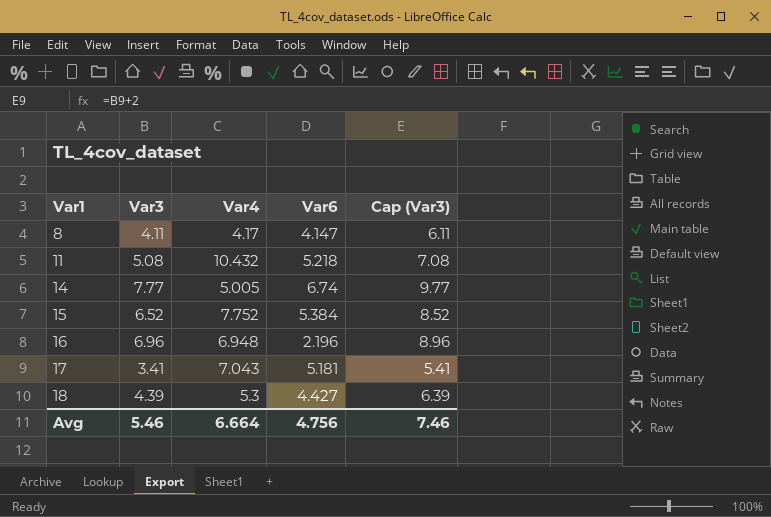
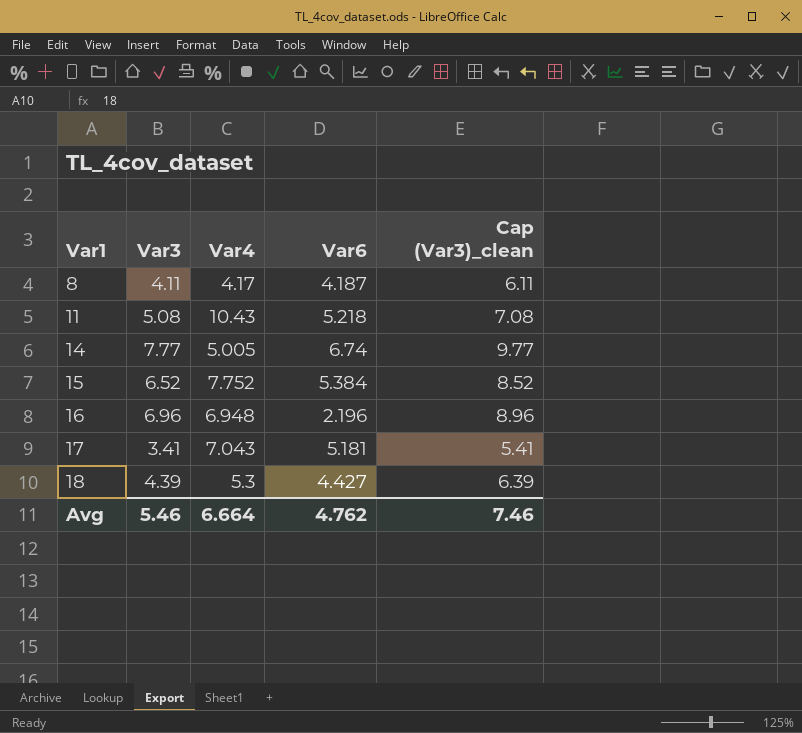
column name: Cap (Var3) -> Cap (Var3)_clean
8 | Var6: 4.147 -> 4.187
11 | Var4: 10.432 -> 10.43
Avg | Var6: 4.756 -> 4.762

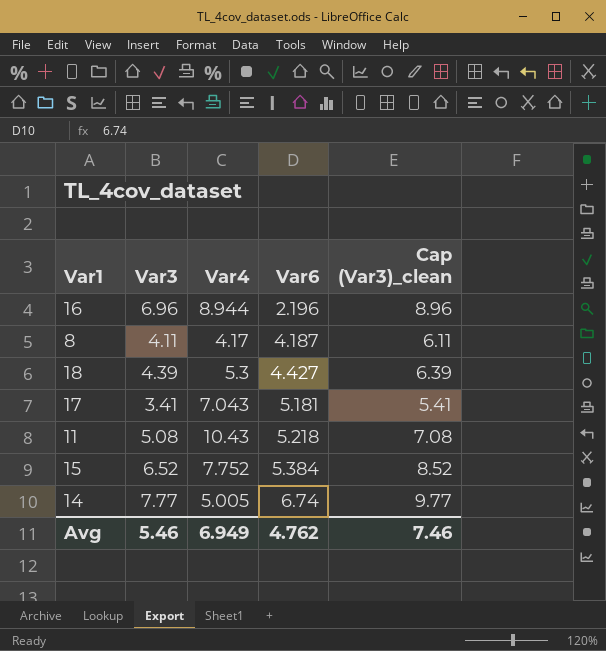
row order: Var1 ascending -> Var6 ascending
16 | Var4: 6.948 -> 8.944
Avg | Var4: 6.664 -> 6.949

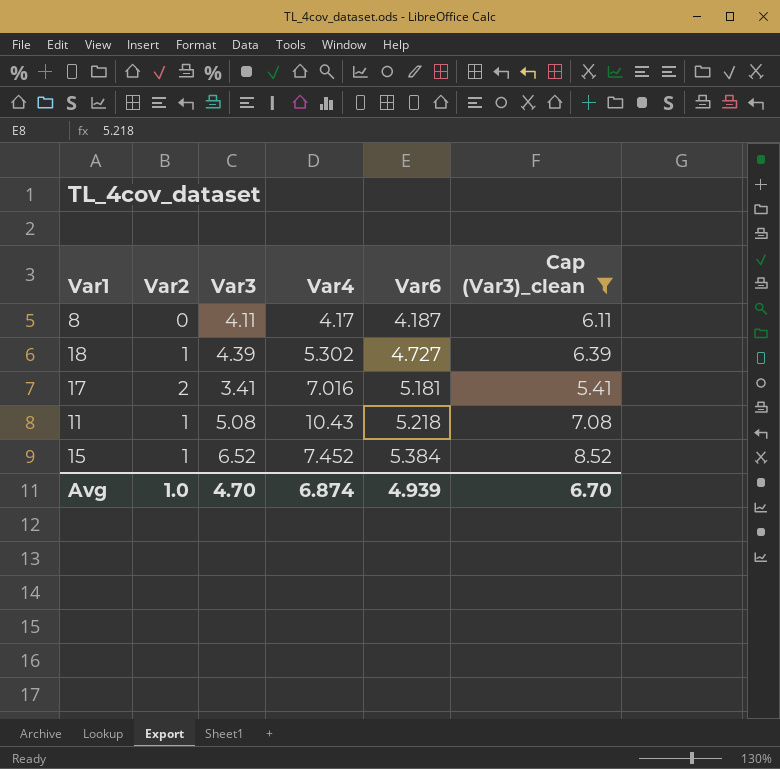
filter: none -> Cap (Var3)_clean <= 8.52
column Var2 | position: none -> 2
18 | Var4: 5.3 -> 5.302
18 | Var6: 4.427 -> 4.727
17 | Var4: 7.043 -> 7.016
15 | Var4: 7.752 -> 7.452
Avg | Var3: 5.46 -> 4.70
Avg | Var4: 6.949 -> 6.874
Avg | Var6: 4.762 -> 4.939
Avg | Cap (Var3)_clean: 7.46 -> 6.70

